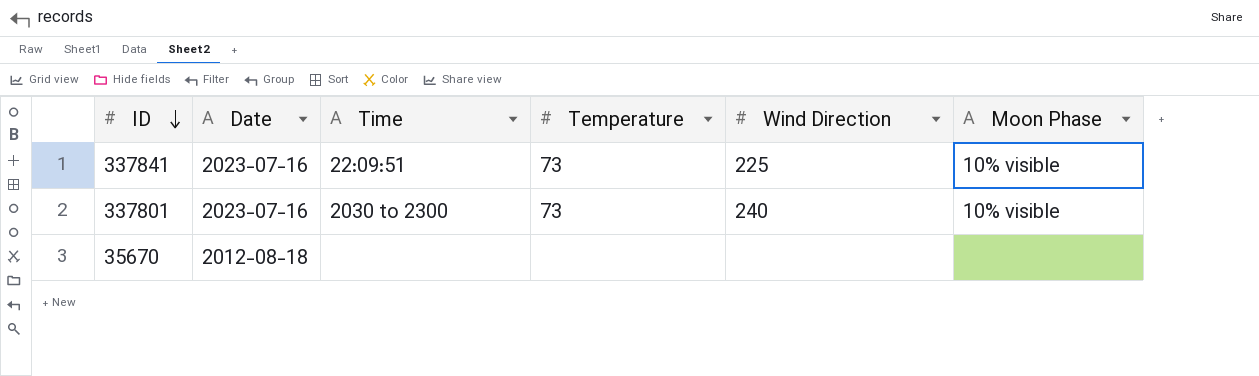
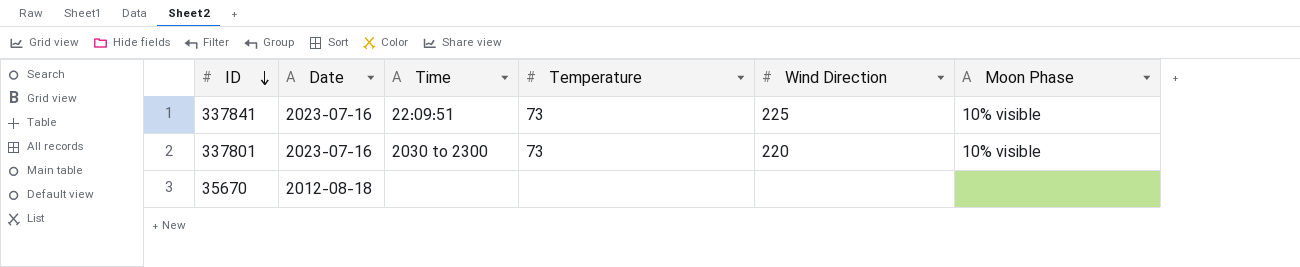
337801 | Wind Direction: 240 -> 220

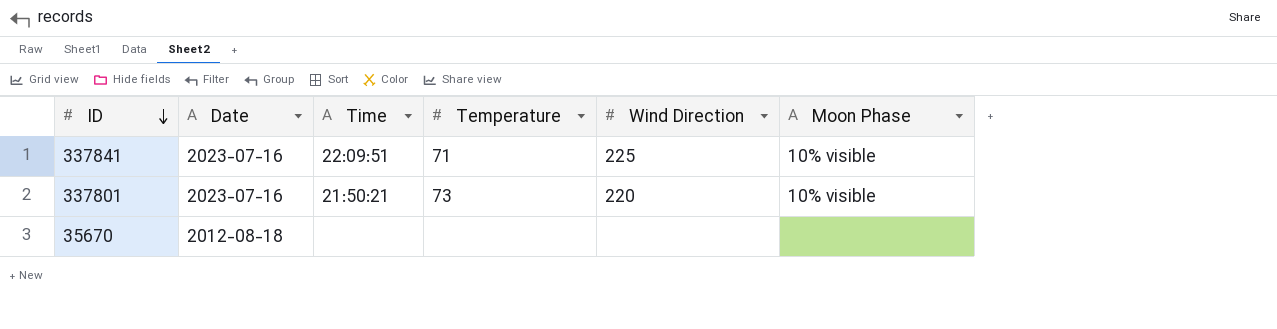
337841 | Temperature: 73 -> 71
337801 | Time: 2030 to 2300 -> 21:50:21

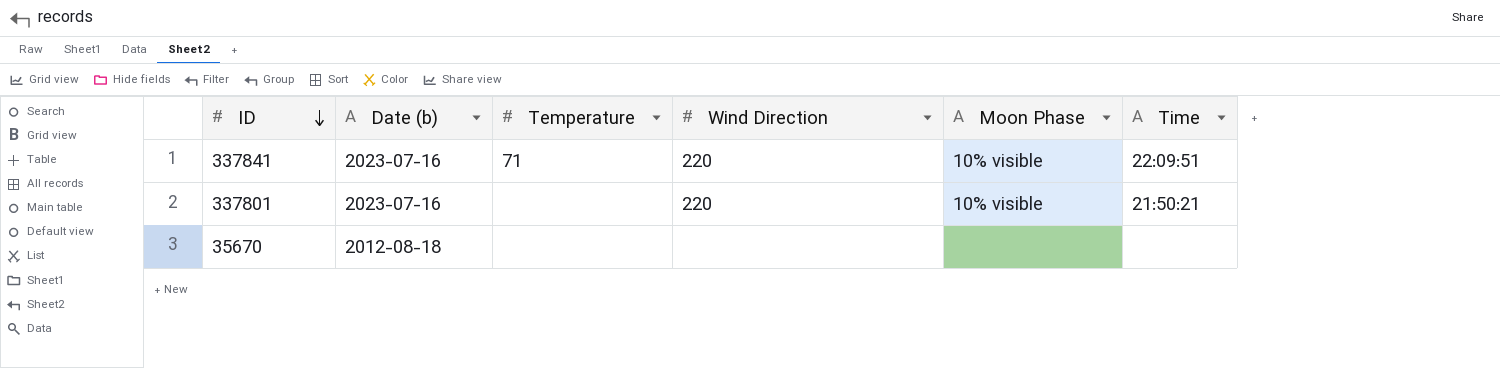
column name: Date -> Date (b)
column Time | position: 3 -> 6
337841 | Wind Direction: 225 -> 220
337801 | Temperature: 73 -> none

